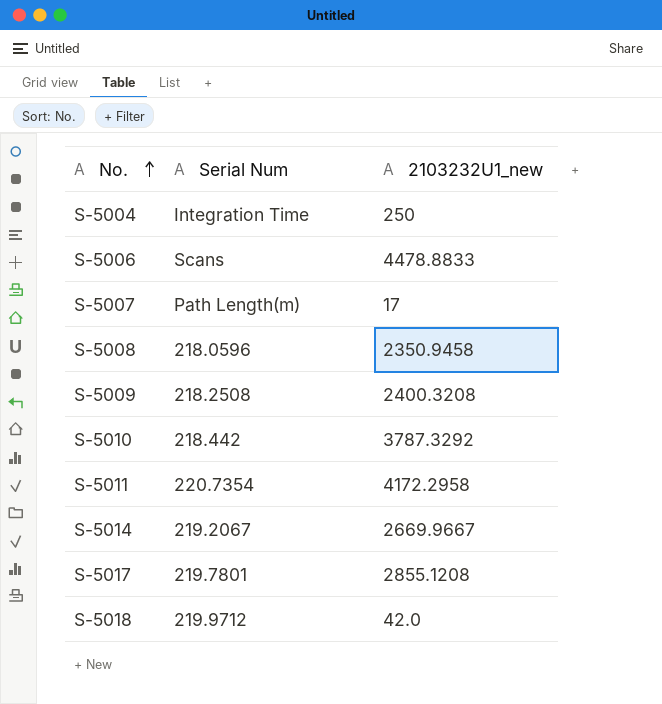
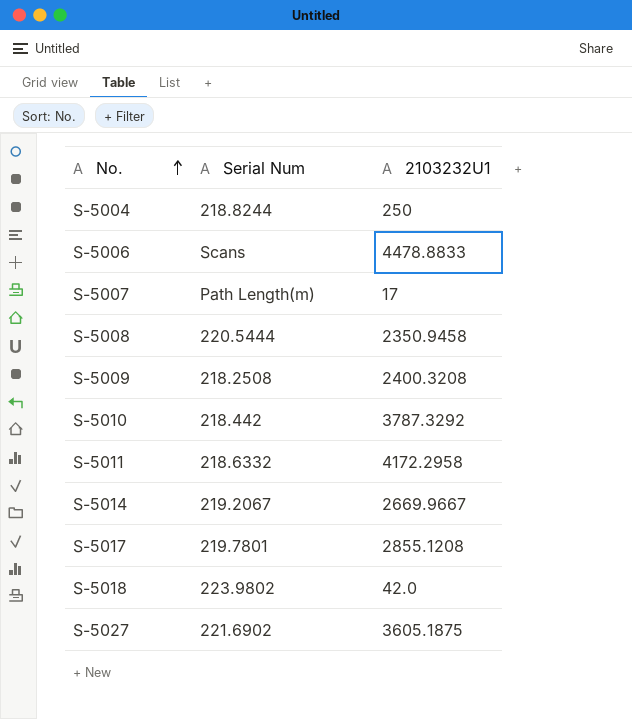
column name: 2103232U1_new -> 2103232U1
S-5004 | Serial Num: Integration Time -> 218.8244
S-5008 | Serial Num: 218.0596 -> 220.5444
S-5011 | Serial Num: 220.7354 -> 218.6332
S-5018 | Serial Num: 219.9712 -> 223.9802
row S-5027: none -> 221.6902 | 3605.1875

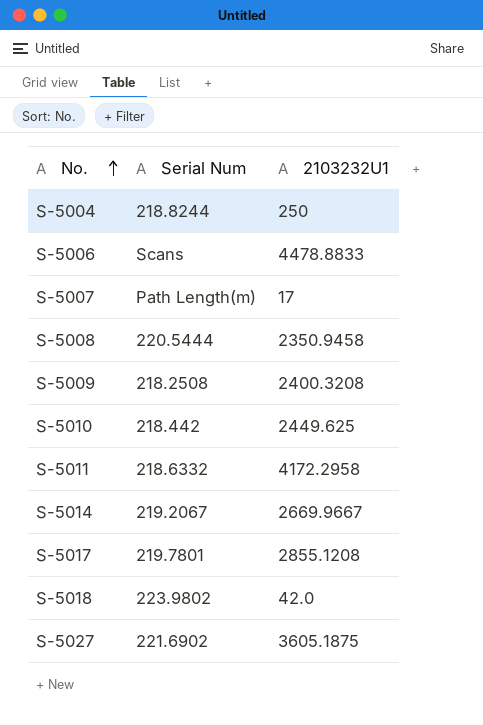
S-5010 | 2103232U1: 3787.3292 -> 2449.625

